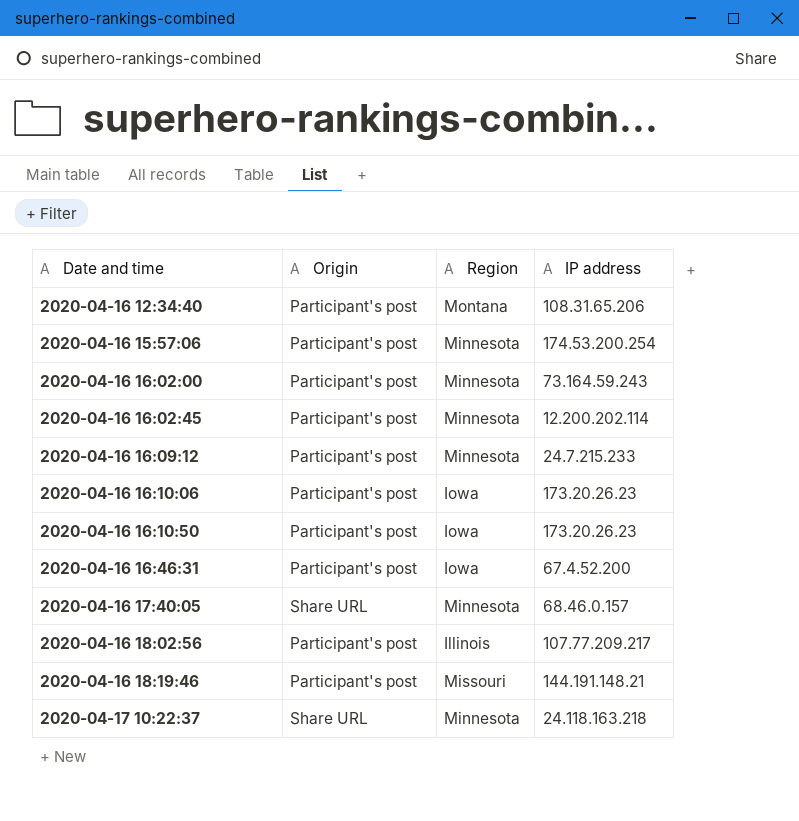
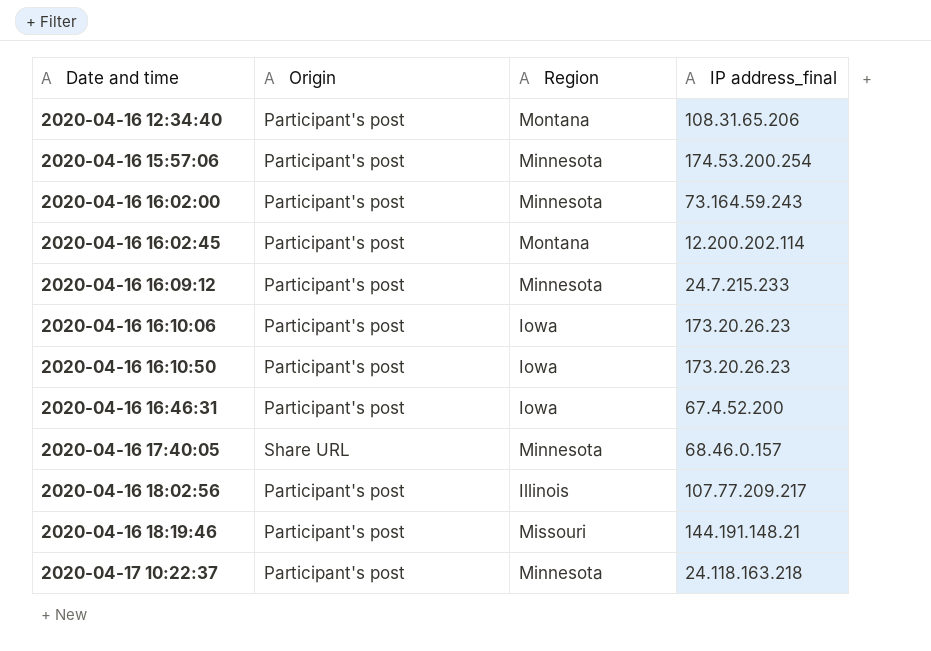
column name: IP address -> IP address_final
2020-04-16 16:02:45 | Region: Minnesota -> Montana
2020-04-17 10:22:37 | Origin: Share URL -> Participant's post

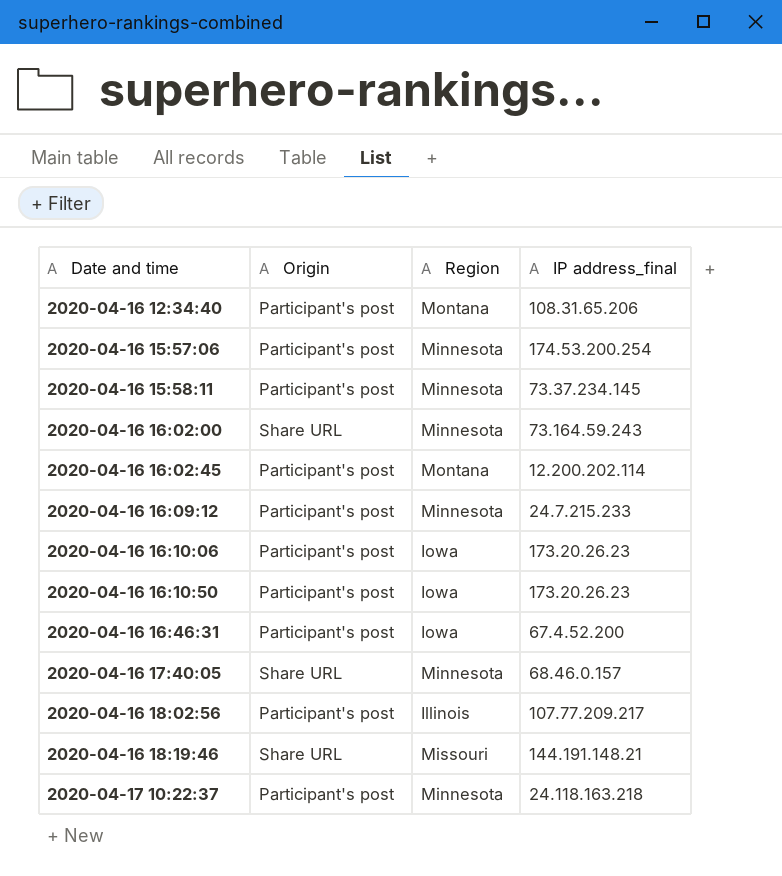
row 2020-04-16 15:58:11: none -> Participant's post | Minnesota | 73.37.234.145
2020-04-16 16:02:00 | Origin: Participant's post -> Share URL
2020-04-16 18:19:46 | Origin: Participant's post -> Share URL

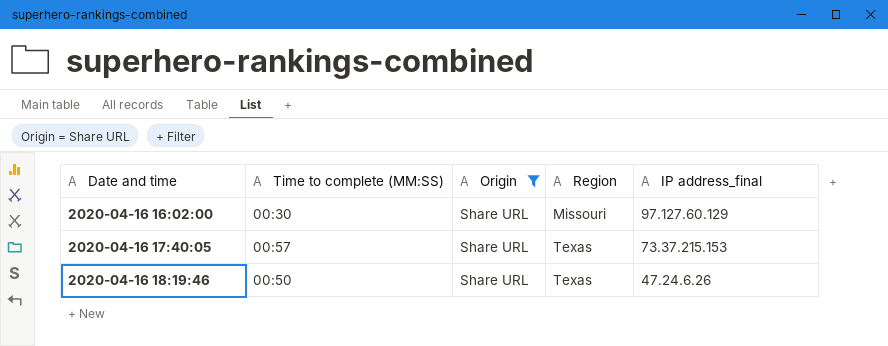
filter: none -> Origin = Share URL
column Time to complete (MM:SS) | position: none -> 2
2020-04-16 16:02:00 | Region: Minnesota -> Missouri
2020-04-16 16:02:00 | IP address_final: 73.164.59.243 -> 97.127.60.129
2020-04-16 17:40:05 | Region: Minnesota -> Texas
2020-04-16 17:40:05 | IP address_final: 68.46.0.157 -> 73.37.215.153
2020-04-16 18:19:46 | Region: Missouri -> Texas
2020-04-16 18:19:46 | IP address_final: 144.191.148.21 -> 47.24.6.26

